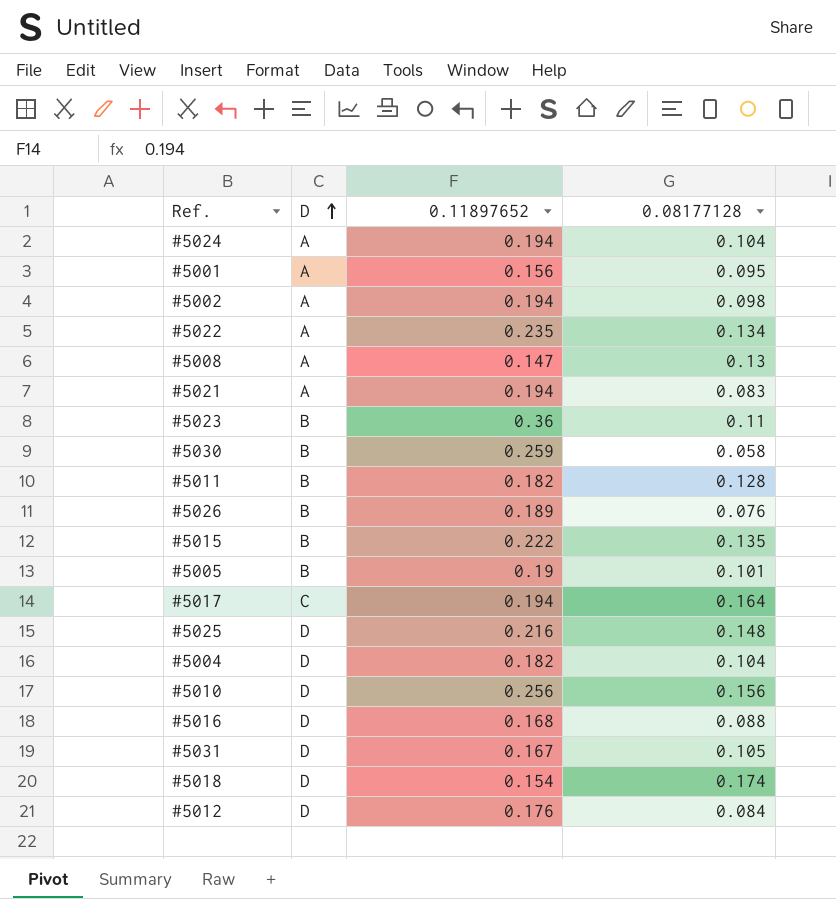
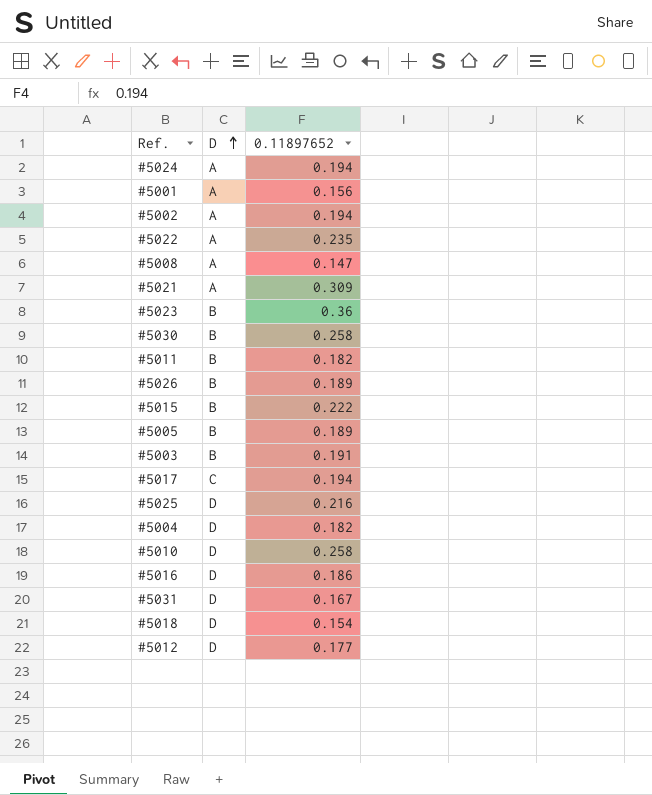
column 0.08177128 | position: 4 -> none
#5021 | 0.11897652: 0.194 -> 0.309
#5030 | 0.11897652: 0.259 -> 0.258
#5005 | 0.11897652: 0.19 -> 0.189
row #5003: none -> B | 0.191
#5010 | 0.11897652: 0.256 -> 0.258
#5016 | 0.11897652: 0.168 -> 0.186
#5012 | 0.11897652: 0.176 -> 0.177

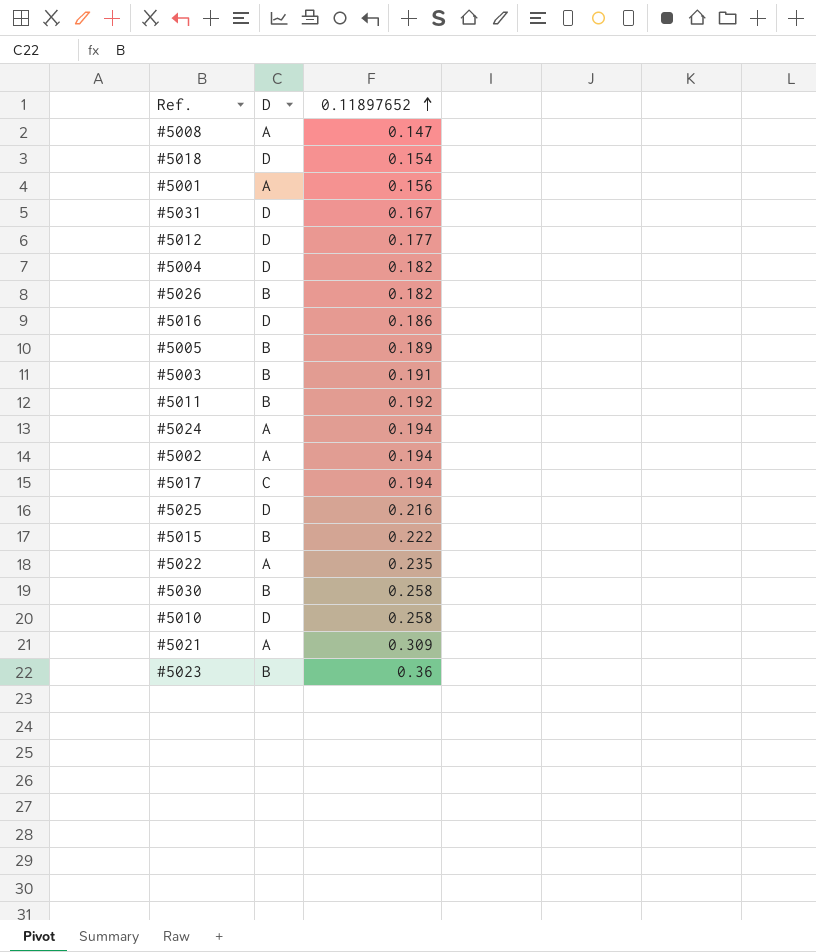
row order: D ascending -> 0.11897652 ascending
#5026 | 0.11897652: 0.189 -> 0.182
#5011 | 0.11897652: 0.182 -> 0.192

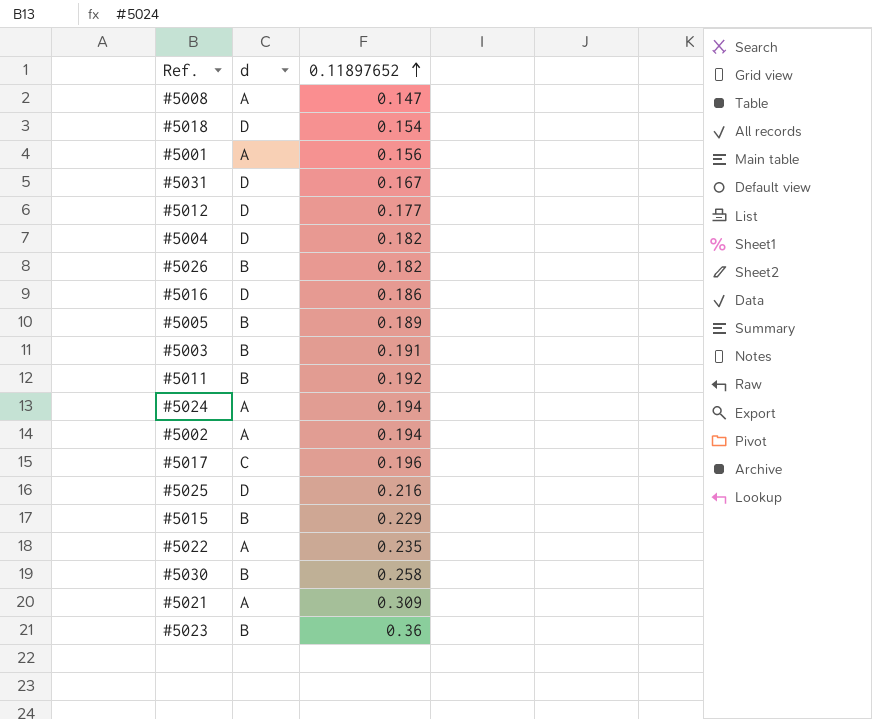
column name: D -> d
row #5010: D | 0.258 -> none
#5017 | 0.11897652: 0.194 -> 0.196
#5015 | 0.11897652: 0.222 -> 0.229

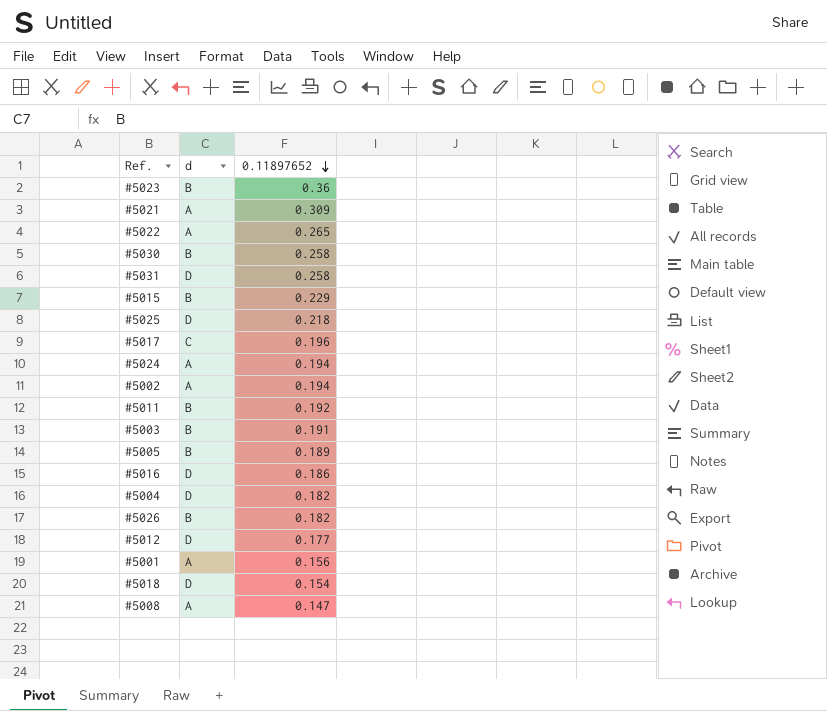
row order: 0.11897652 ascending -> 0.11897652 descending
#5022 | 0.11897652: 0.235 -> 0.265
#5031 | 0.11897652: 0.167 -> 0.258
#5025 | 0.11897652: 0.216 -> 0.218

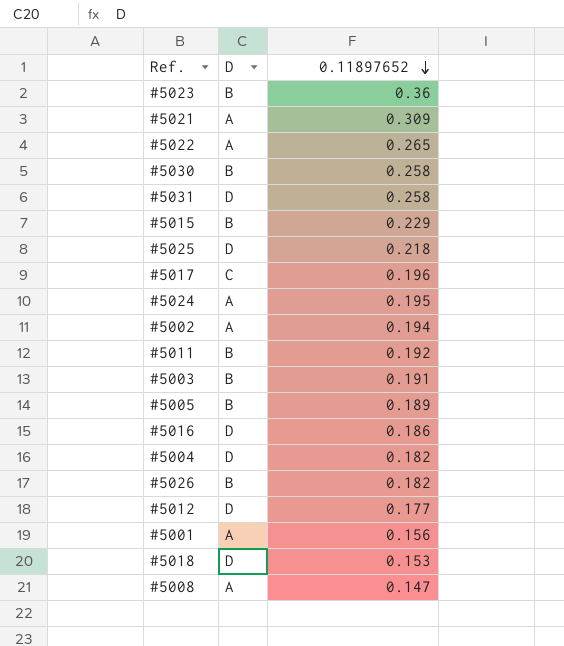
column name: d -> D
#5024 | 0.11897652: 0.194 -> 0.195
#5018 | 0.11897652: 0.154 -> 0.153

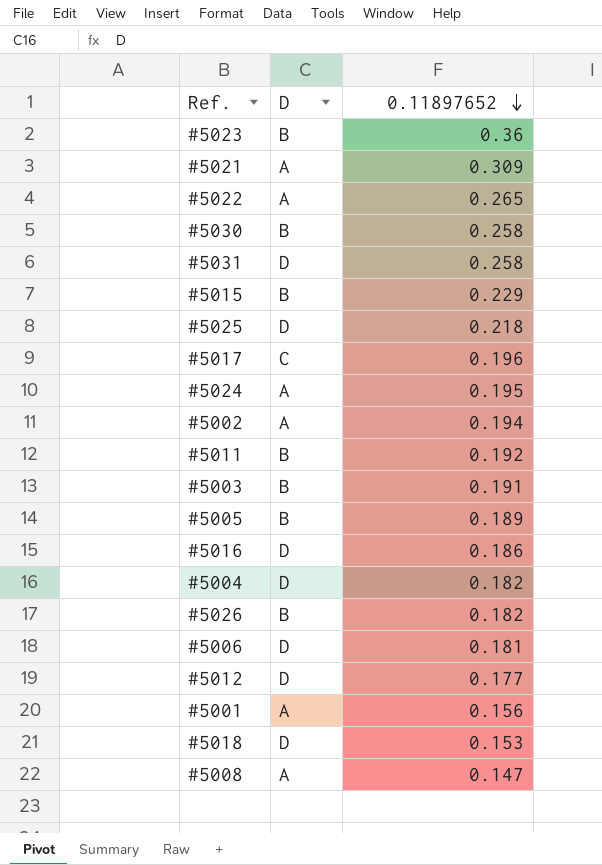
row #5006: none -> D | 0.181

